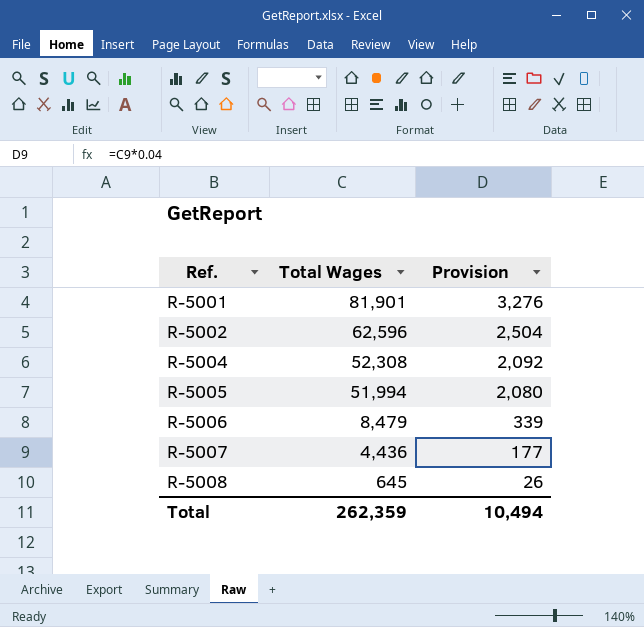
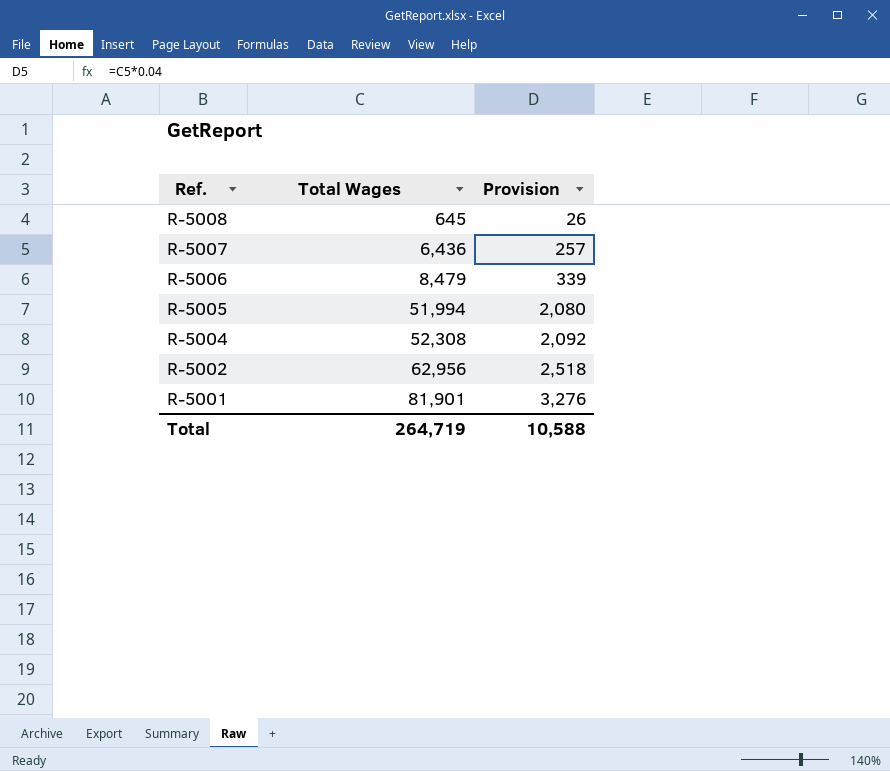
row order: Ref. ascending -> Ref. descending
R-5007 | Total Wages: 4,436 -> 6,436
R-5007 | Provision: 177 -> 257
R-5002 | Total Wages: 62,596 -> 62,956
R-5002 | Provision: 2,504 -> 2,518
Total | Total Wages: 262,359 -> 264,719
Total | Provision: 10,494 -> 10,588

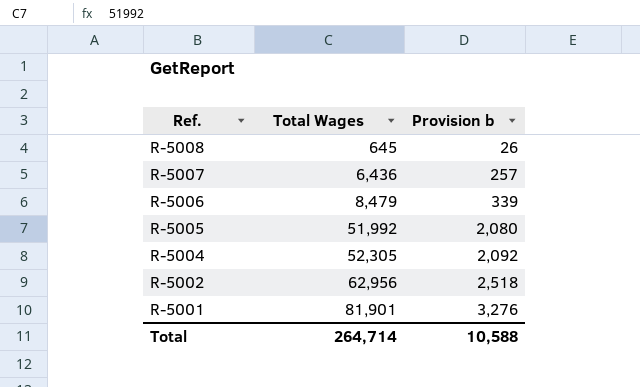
column name: Provision -> Provision b
R-5005 | Total Wages: 51,994 -> 51,992
R-5004 | Total Wages: 52,308 -> 52,305
Total | Total Wages: 264,719 -> 264,714

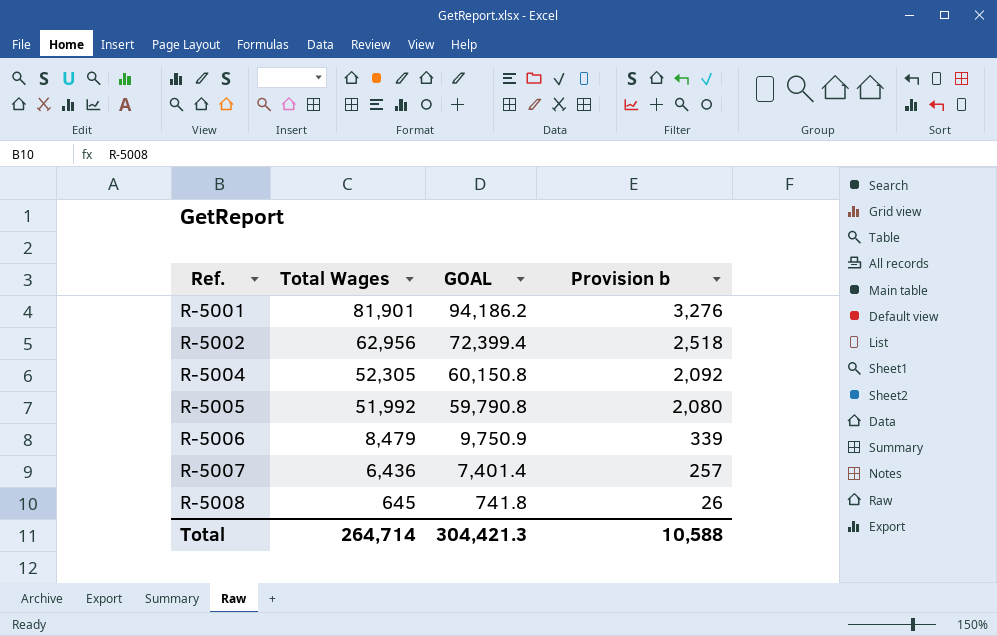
row order: Ref. descending -> Ref. ascending
column GOAL | formula: none -> [Total Wages] * 1.15

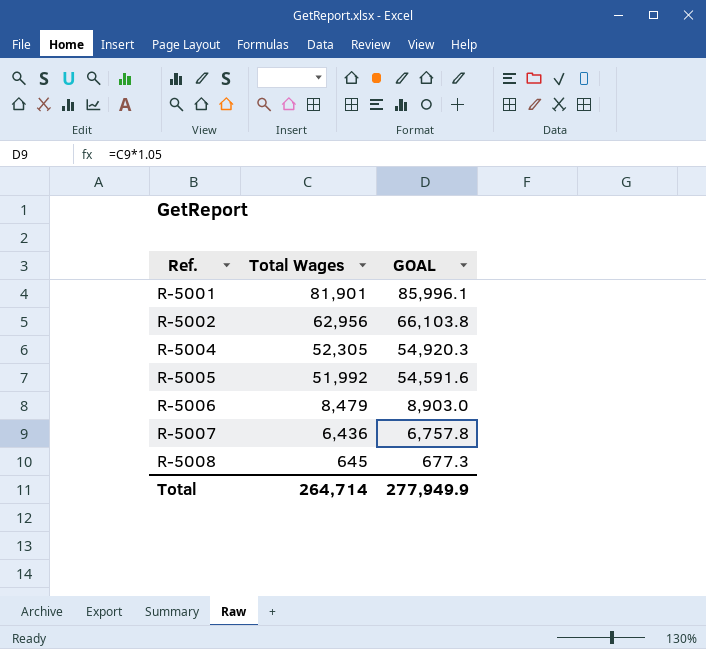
column Provision b | formula: [Total Wages] * 0.04 -> none
column GOAL | formula: [Total Wages] * 1.15 -> [Total Wages] * 1.05
Total | GOAL: 304,421.3 -> 277,949.9

